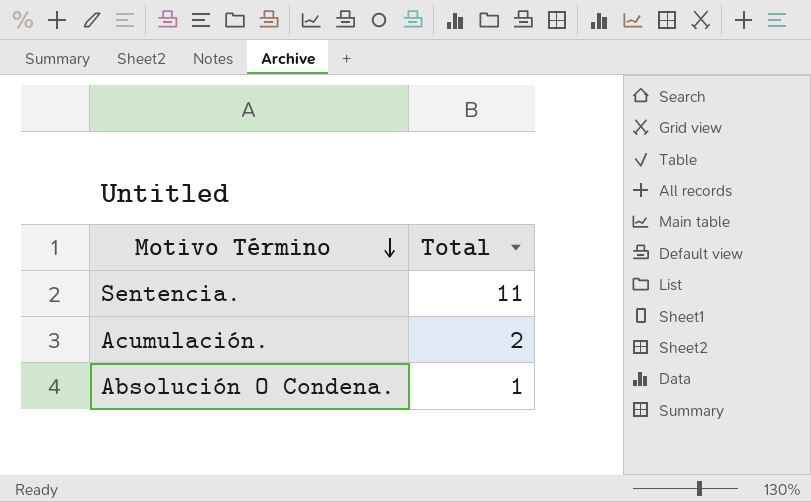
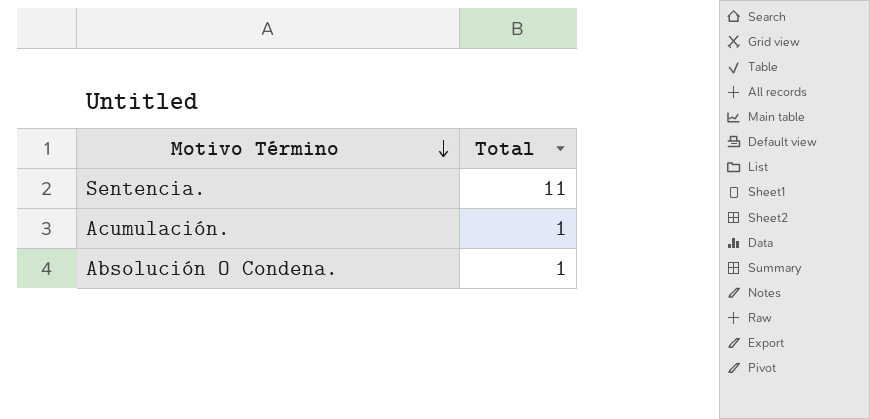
Acumulación. | Total: 2 -> 1

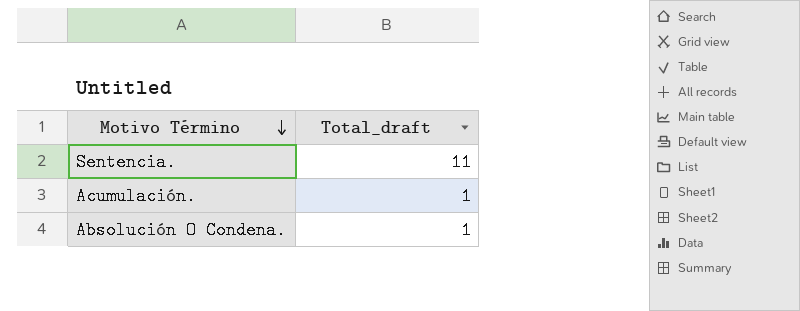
column name: Total -> Total_draft

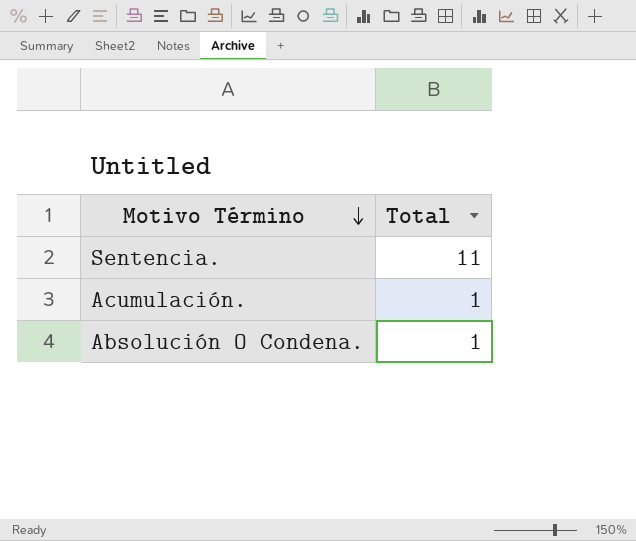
column name: Total_draft -> Total

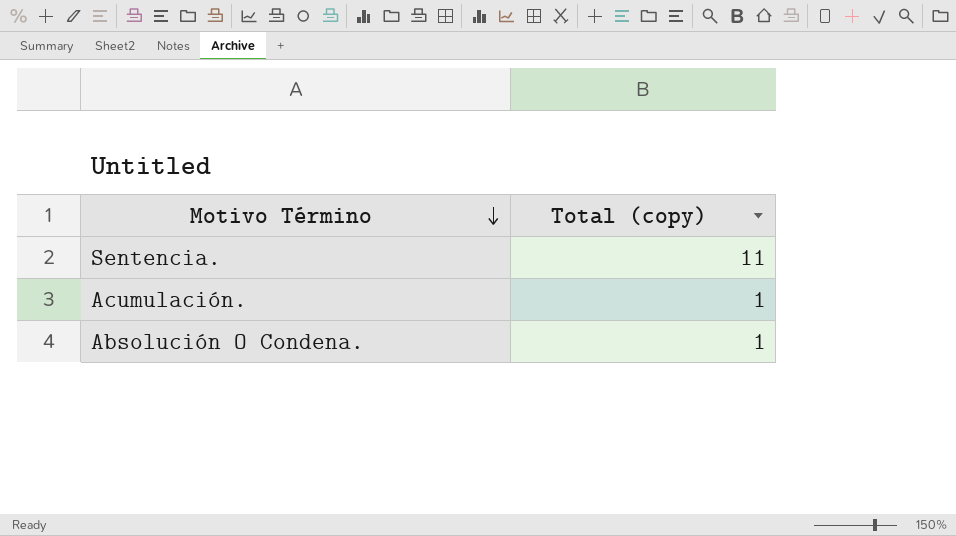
column name: Total -> Total (copy)

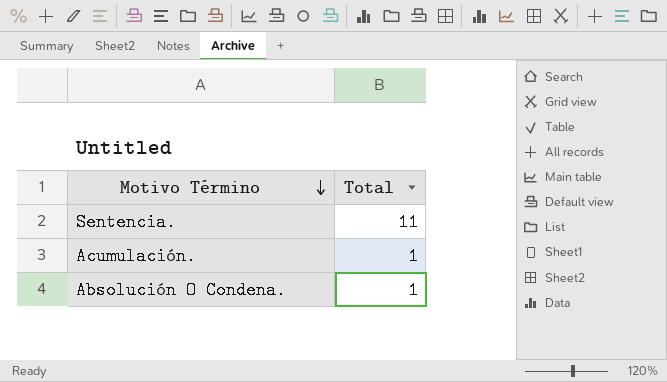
column name: Total (copy) -> Total

